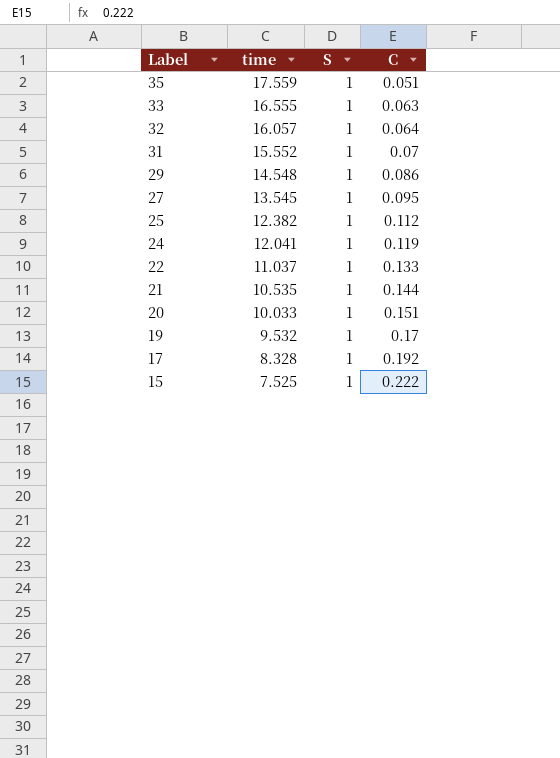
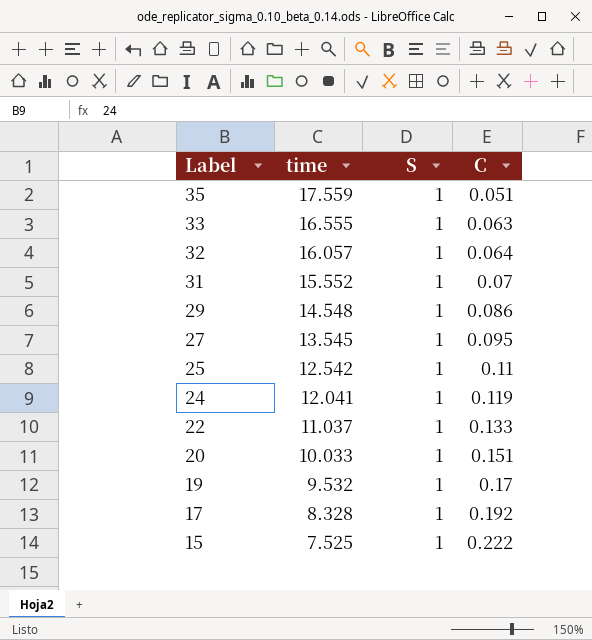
row 21: 10.535 | 1 | 0.144 -> none
25 | time: 12.382 -> 12.542
25 | C: 0.112 -> 0.11

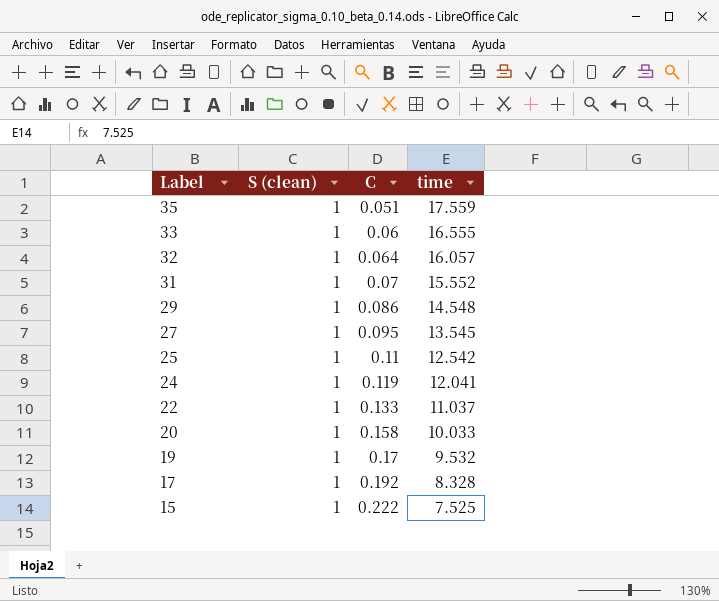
column name: S -> S (clean)
column time | position: 2 -> 4
33 | C: 0.063 -> 0.06
20 | C: 0.151 -> 0.158

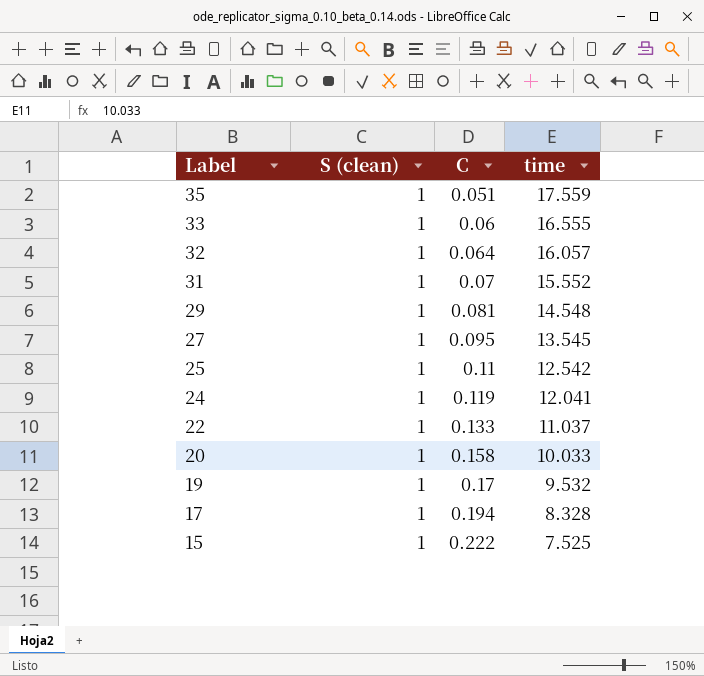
29 | C: 0.086 -> 0.081
17 | C: 0.192 -> 0.194

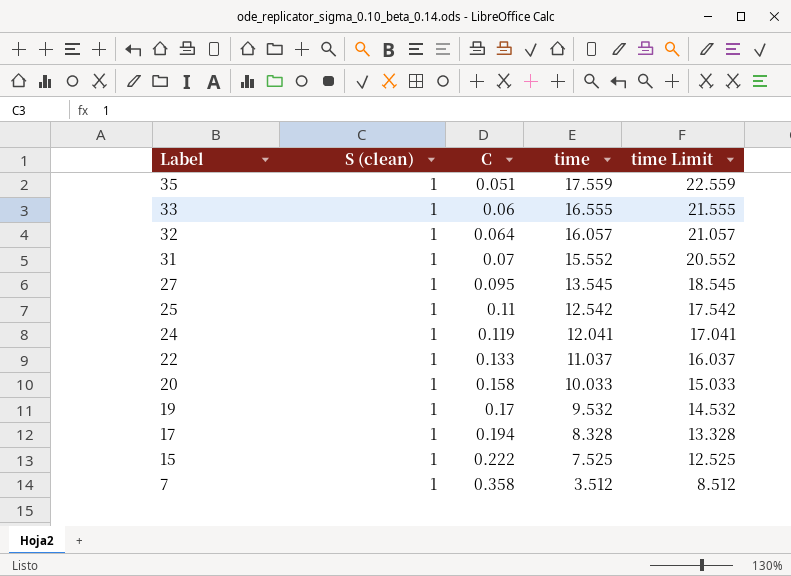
column time Limit | formula: none -> [time] + 5
row 29: 1 | 0.081 | 14.548 -> none
row 7: none -> 1 | 0.358 | 3.512 | 8.512

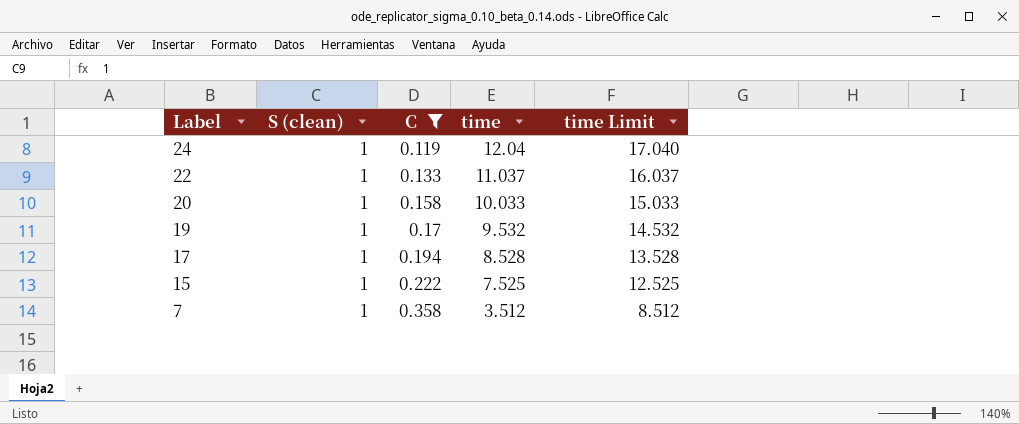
filter: none -> C >= 0.119
24 | time: 12.041 -> 12.04
24 | time Limit: 17.041 -> 17.040
17 | time: 8.328 -> 8.528
17 | time Limit: 13.328 -> 13.528

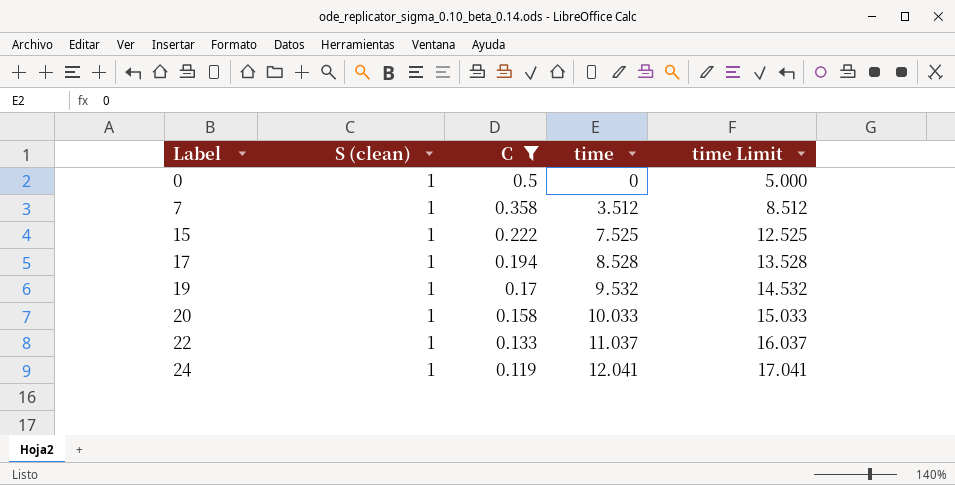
row order: Label descending -> Label ascending
row 0: none -> 1 | 0.5 | 0 | 5.000
24 | time: 12.04 -> 12.041
24 | time Limit: 17.040 -> 17.041

